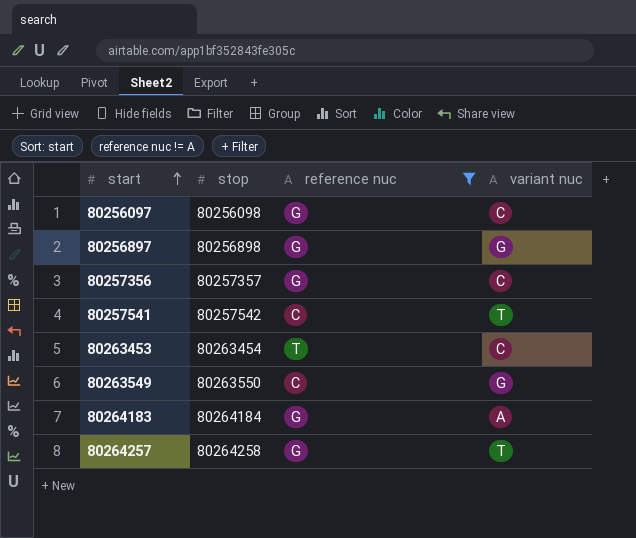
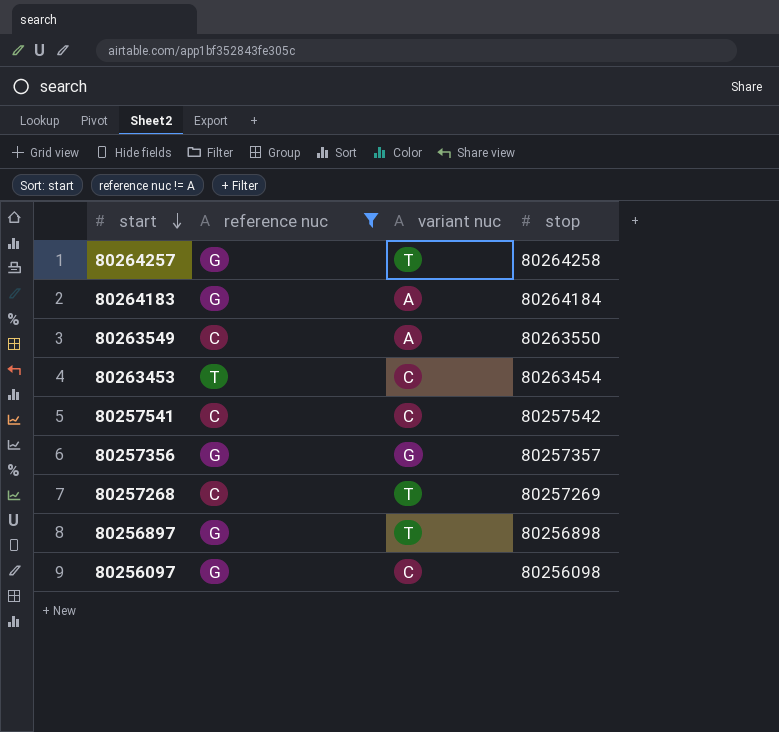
row order: start ascending -> start descending
column stop | position: 2 -> 4
80263549 | variant nuc: G -> A
80257541 | variant nuc: T -> C
80257356 | variant nuc: C -> G
row 80257268: none -> C | T | 80257269
80256897 | variant nuc: G -> T

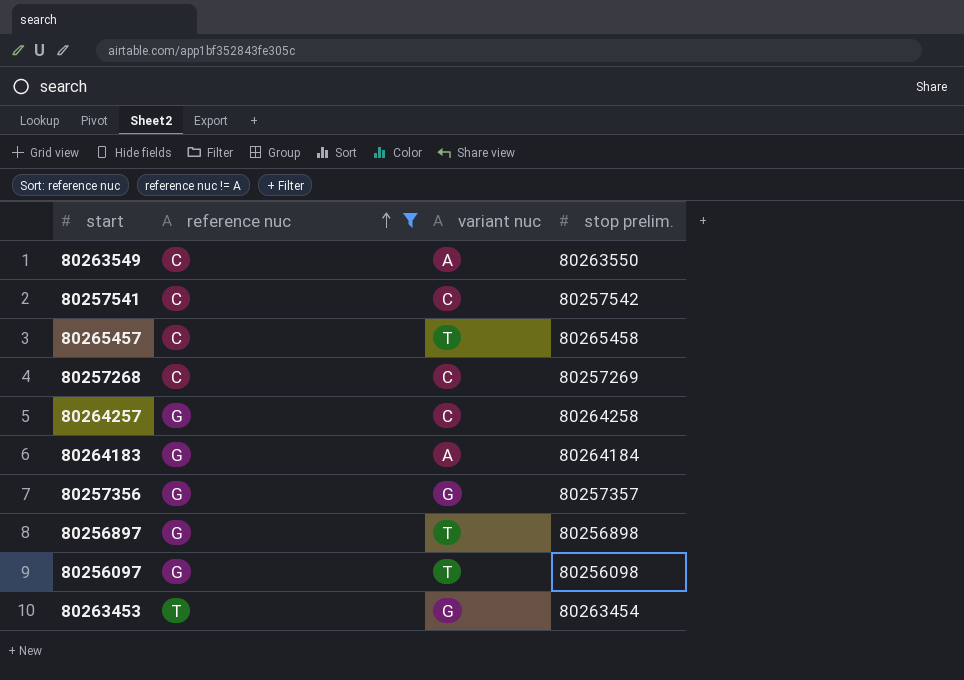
row order: start descending -> reference nuc ascending
column name: stop -> stop prelim.
row 80265457: none -> C | T | 80265458
80257268 | variant nuc: T -> C
80264257 | variant nuc: T -> C
80256097 | variant nuc: C -> T
80263453 | variant nuc: C -> G

